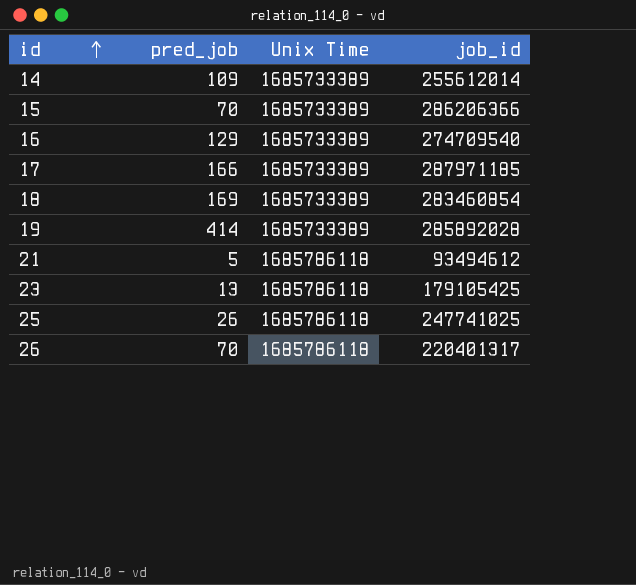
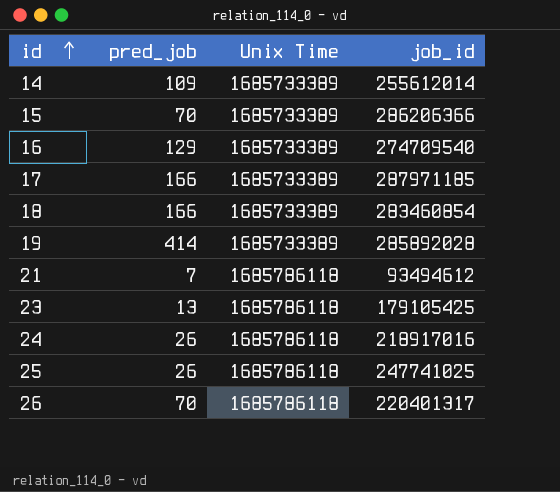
18 | pred_job: 169 -> 166
21 | pred_job: 5 -> 7
row 24: none -> 26 | 1685786118 | 218917016

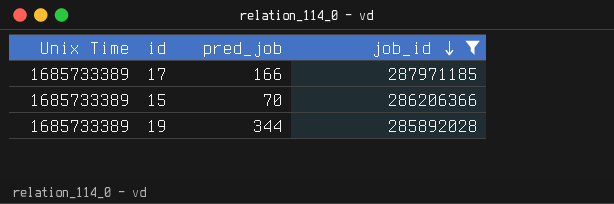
filter: none -> job_id >= 285892028
row order: id ascending -> job_id descending
column Unix Time | position: 3 -> 1
19 | pred_job: 414 -> 344

